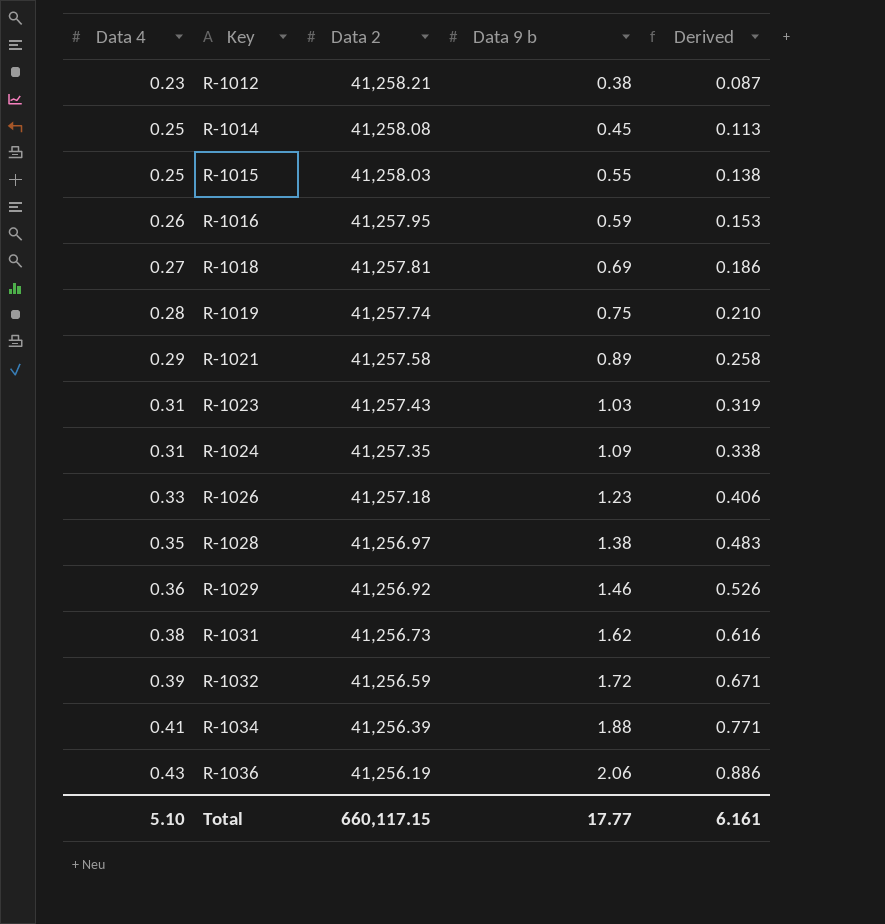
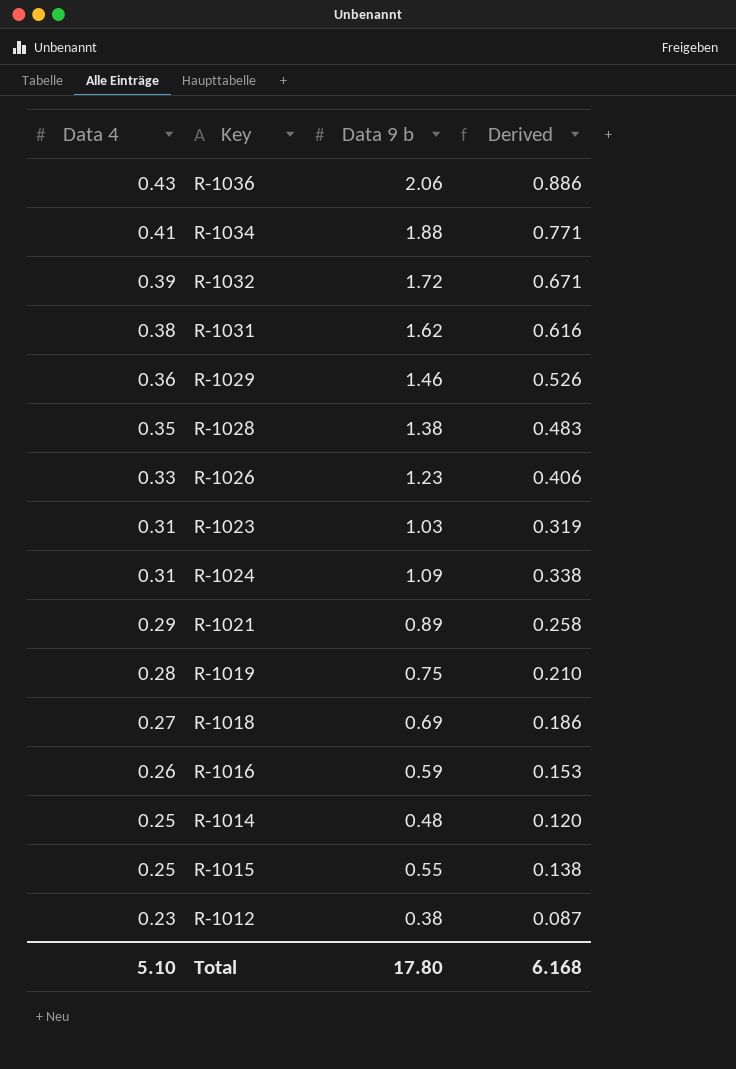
row order: Data 4 ascending -> Data 4 descending
column Data 2 | position: 3 -> none
R-1014 | Data 9 b: 0.45 -> 0.48
R-1014 | Derived: 0.113 -> 0.120
Total | Data 9 b: 17.77 -> 17.80
Total | Derived: 6.161 -> 6.168

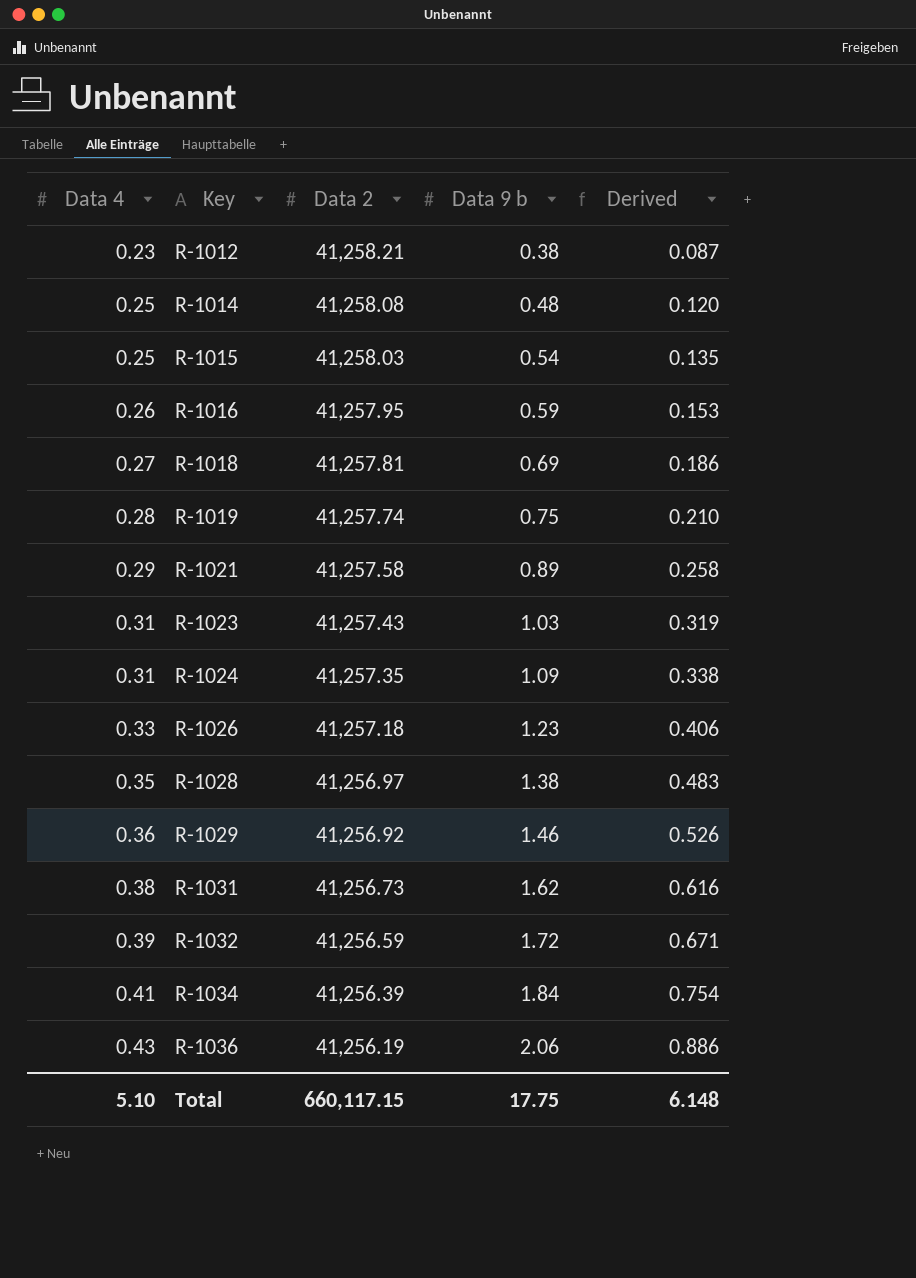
row order: Data 4 descending -> Data 4 ascending
column Data 2 | position: none -> 3
R-1015 | Data 9 b: 0.55 -> 0.54
R-1015 | Derived: 0.138 -> 0.135
R-1034 | Data 9 b: 1.88 -> 1.84
R-1034 | Derived: 0.771 -> 0.754
Total | Data 9 b: 17.80 -> 17.75
Total | Derived: 6.168 -> 6.148

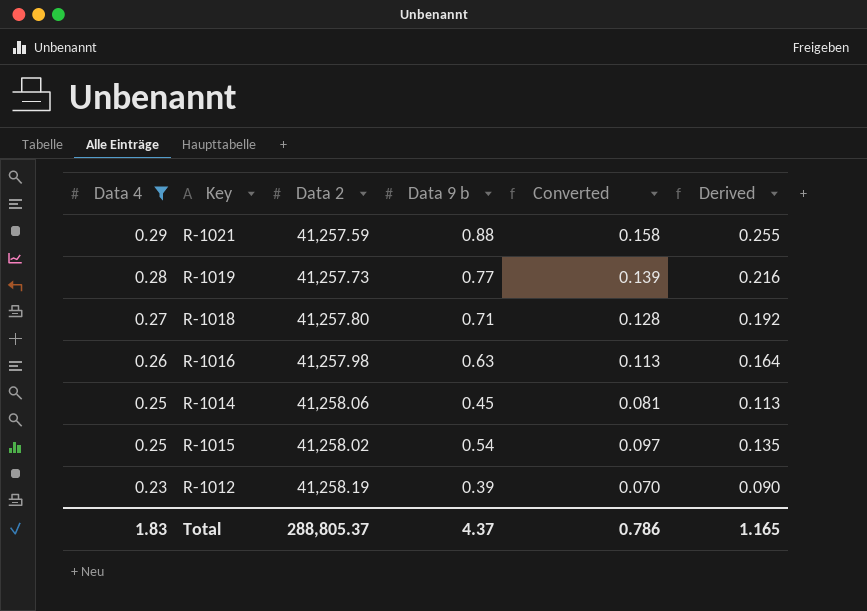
filter: none -> Data 4 <= 0.29
row order: Data 4 ascending -> Data 4 descending
column Converted | formula: none -> [Data 9 b] * 0.18
R-1021 | Data 2: 41,257.58 -> 41,257.59
R-1021 | Data 9 b: 0.89 -> 0.88
R-1021 | Derived: 0.258 -> 0.255
R-1019 | Data 2: 41,257.74 -> 41,257.73
R-1019 | Data 9 b: 0.75 -> 0.77
R-1019 | Derived: 0.210 -> 0.216
R-1018 | Data 2: 41,257.81 -> 41,257.80
R-1018 | Data 9 b: 0.69 -> 0.71
R-1018 | Derived: 0.186 -> 0.192
R-1016 | Data 2: 41,257.95 -> 41,257.98
R-1016 | Data 9 b: 0.59 -> 0.63
R-1016 | Derived: 0.153 -> 0.164
R-1014 | Data 2: 41,258.08 -> 41,258.06
R-1014 | Data 9 b: 0.48 -> 0.45
R-1014 | Derived: 0.120 -> 0.113
R-1015 | Data 2: 41,258.03 -> 41,258.02
R-1012 | Data 2: 41,258.21 -> 41,258.19
R-1012 | Data 9 b: 0.38 -> 0.39
R-1012 | Derived: 0.087 -> 0.090
Total | Data 4: 5.10 -> 1.83
Total | Data 2: 660,117.15 -> 288,805.37
Total | Data 9 b: 17.75 -> 4.37
Total | Derived: 6.148 -> 1.165

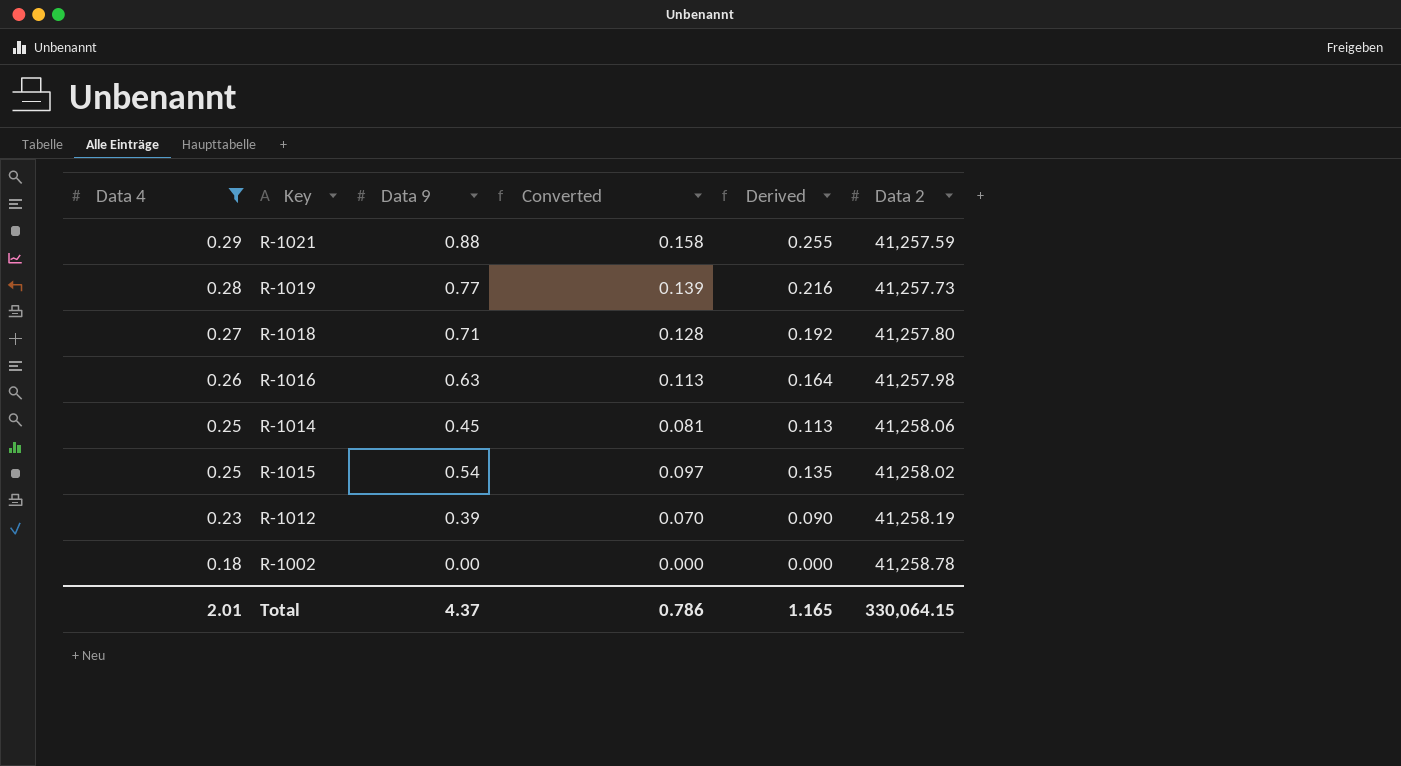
column name: Data 9 b -> Data 9
column Data 2 | position: 3 -> 6
row R-1002: none -> 0.18 | 0.00 | 0.000 | 0.000 | 41,258.78
Total | Data 4: 1.83 -> 2.01
Total | Data 2: 288,805.37 -> 330,064.15

